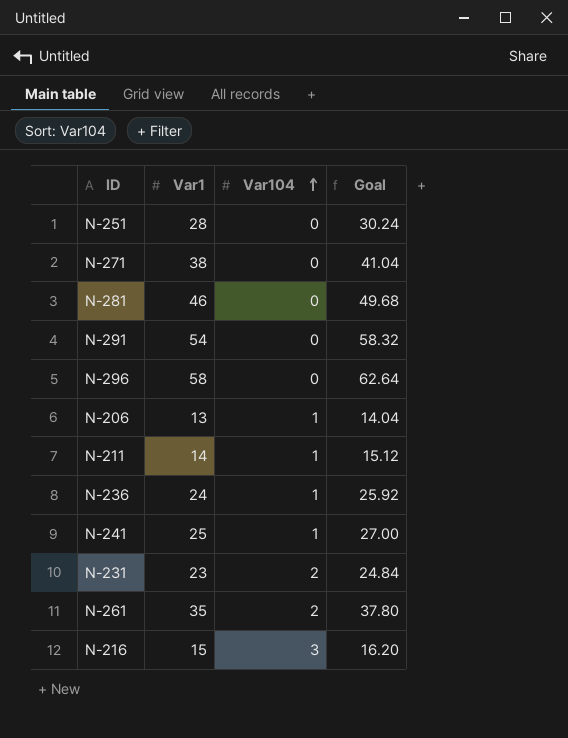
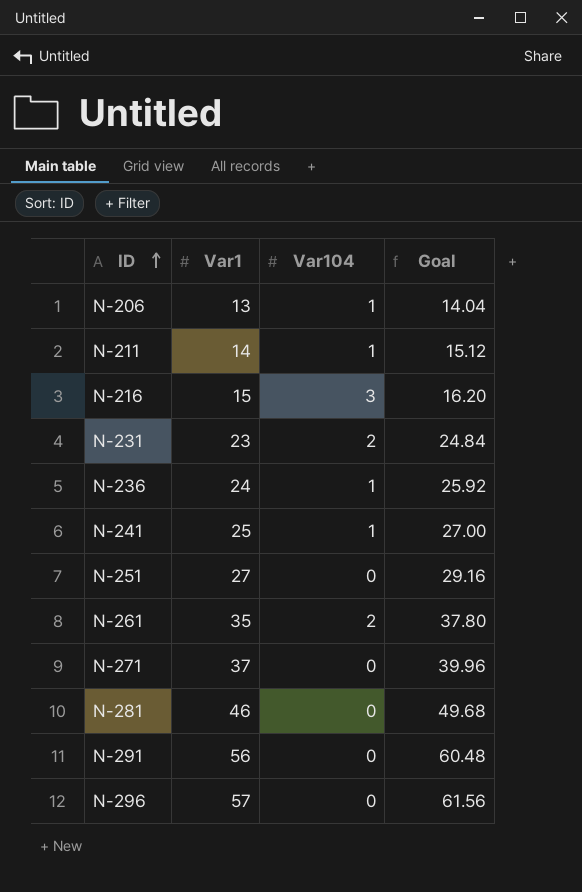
row order: Var104 ascending -> ID ascending
N-251 | Var1: 28 -> 27
N-251 | Goal: 30.24 -> 29.16
N-271 | Var1: 38 -> 37
N-271 | Goal: 41.04 -> 39.96
N-291 | Var1: 54 -> 56
N-291 | Goal: 58.32 -> 60.48
N-296 | Var1: 58 -> 57
N-296 | Goal: 62.64 -> 61.56

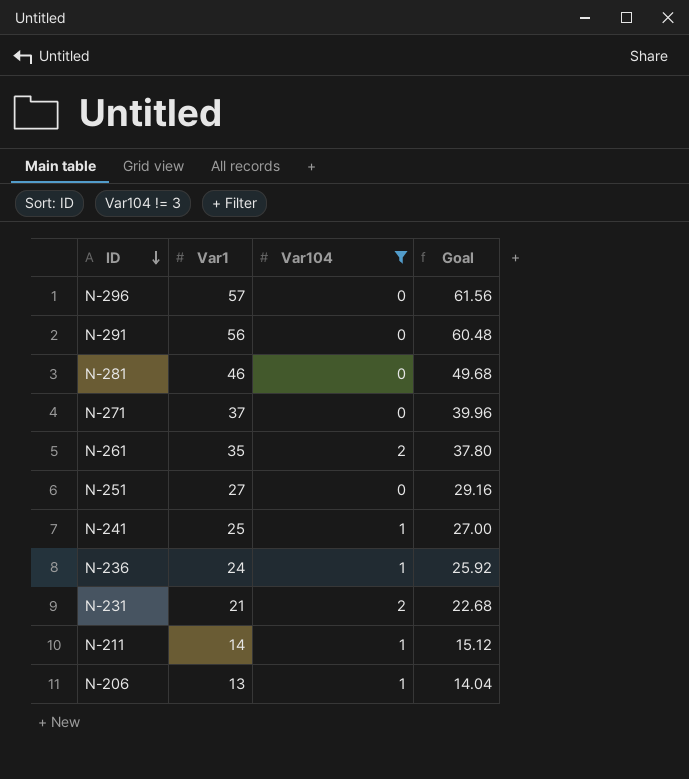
filter: none -> Var104 != 3
row order: ID ascending -> ID descending
N-231 | Var1: 23 -> 21
N-231 | Goal: 24.84 -> 22.68

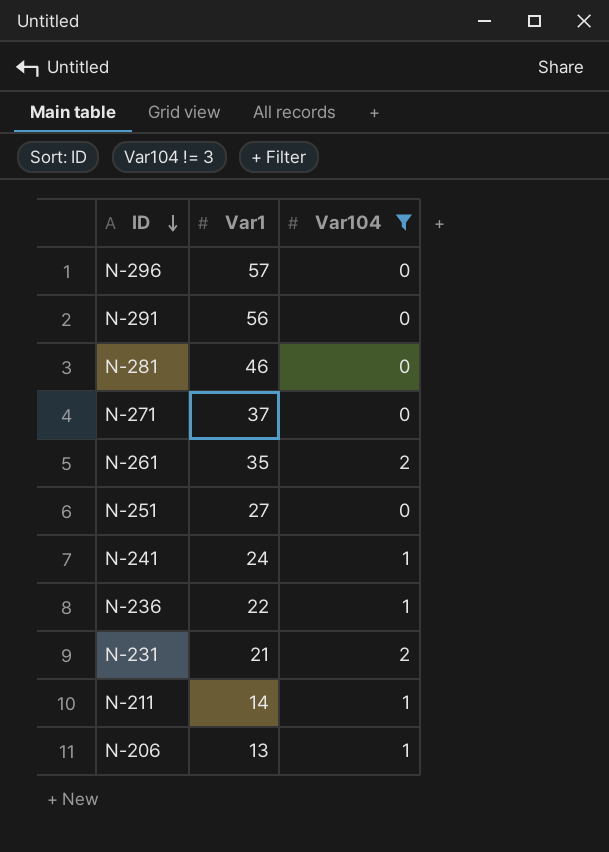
column Goal | formula: [Var1] * 1.08 -> none
N-241 | Var1: 25 -> 24
N-236 | Var1: 24 -> 22

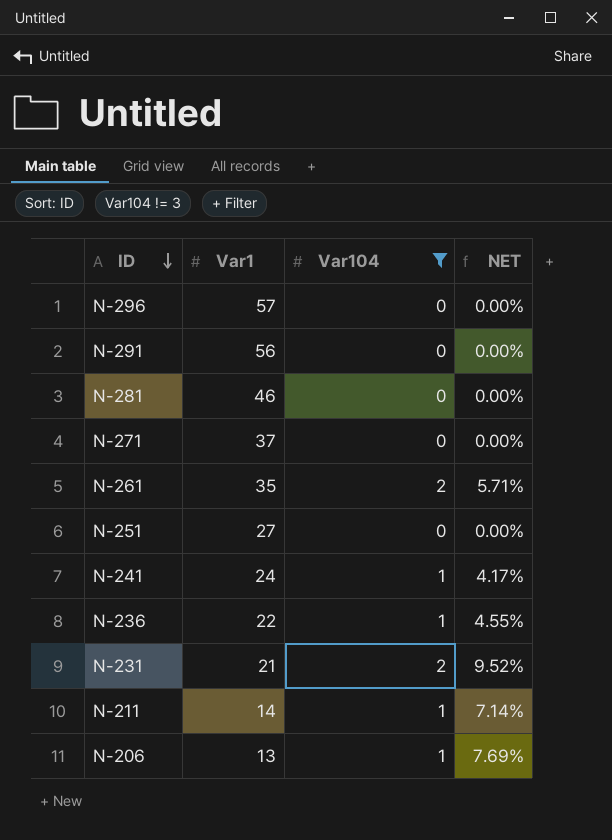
column NET | formula: none -> [Var104] / [Var1]

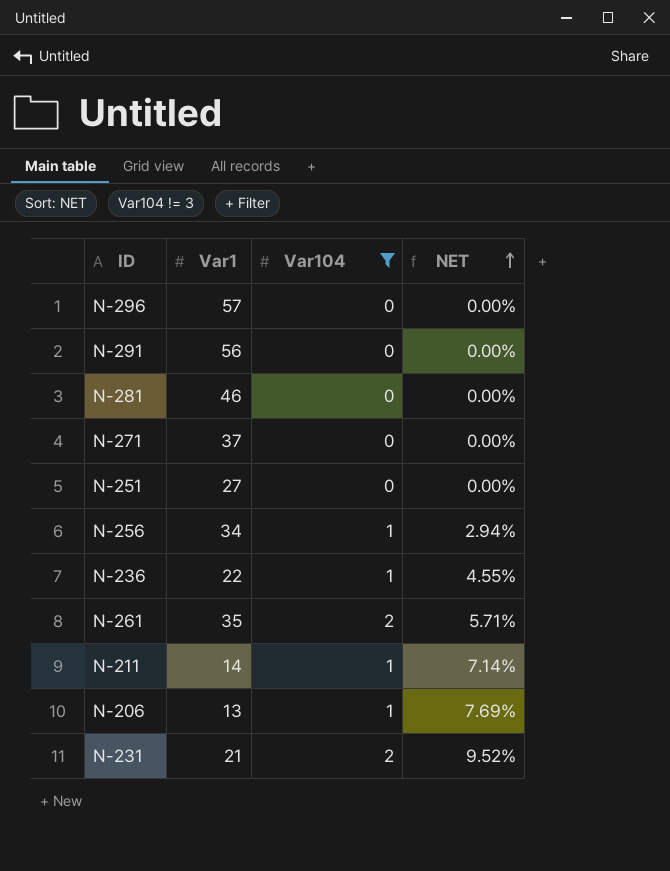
row order: ID descending -> NET ascending
row N-241: 24 | 1 | 4.17% -> none
row N-256: none -> 34 | 1 | 2.94%

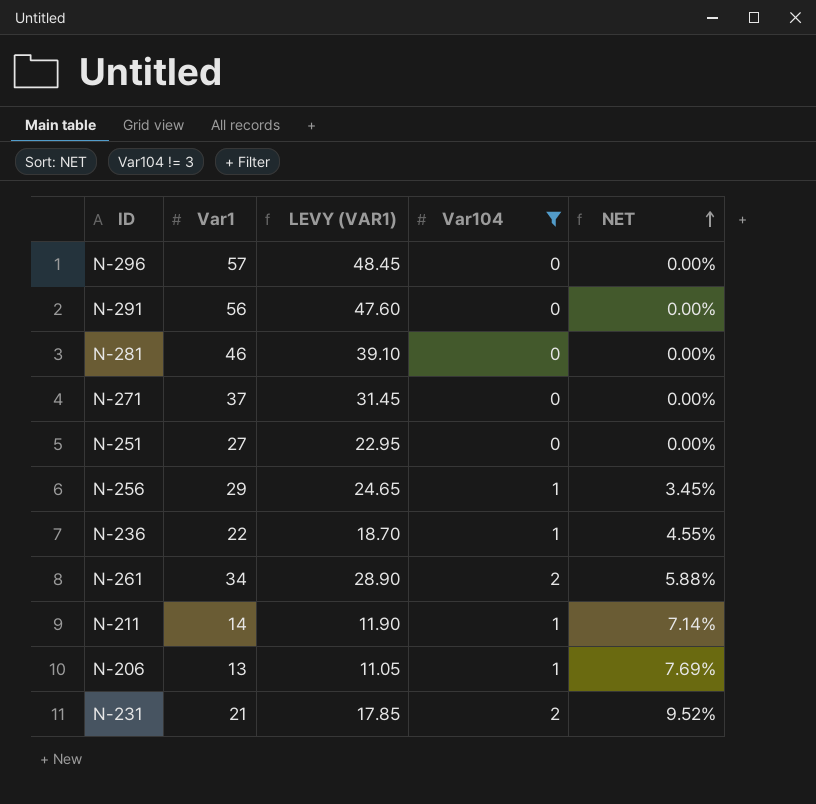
column LEVY (VAR1) | formula: none -> [Var1] * 0.85
N-256 | Var1: 34 -> 29
N-256 | NET: 2.94% -> 3.45%
N-261 | Var1: 35 -> 34
N-261 | NET: 5.71% -> 5.88%

